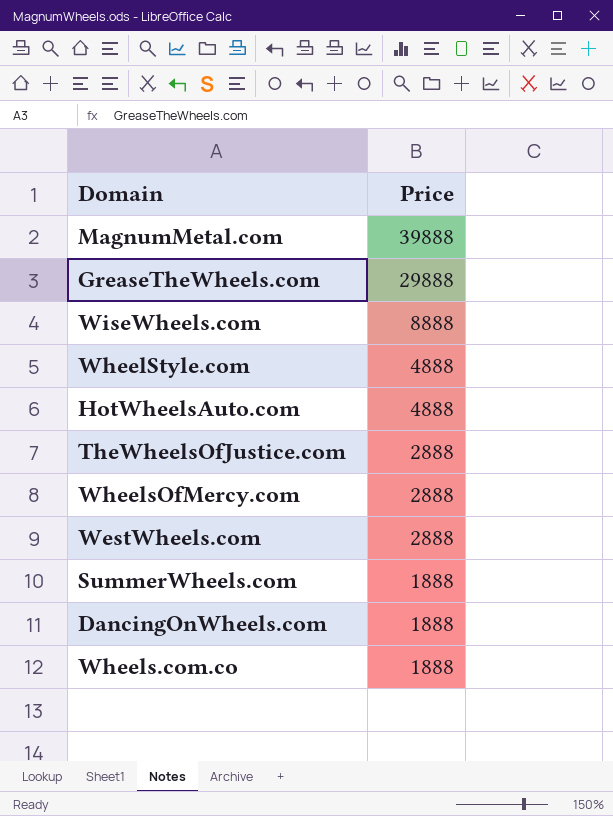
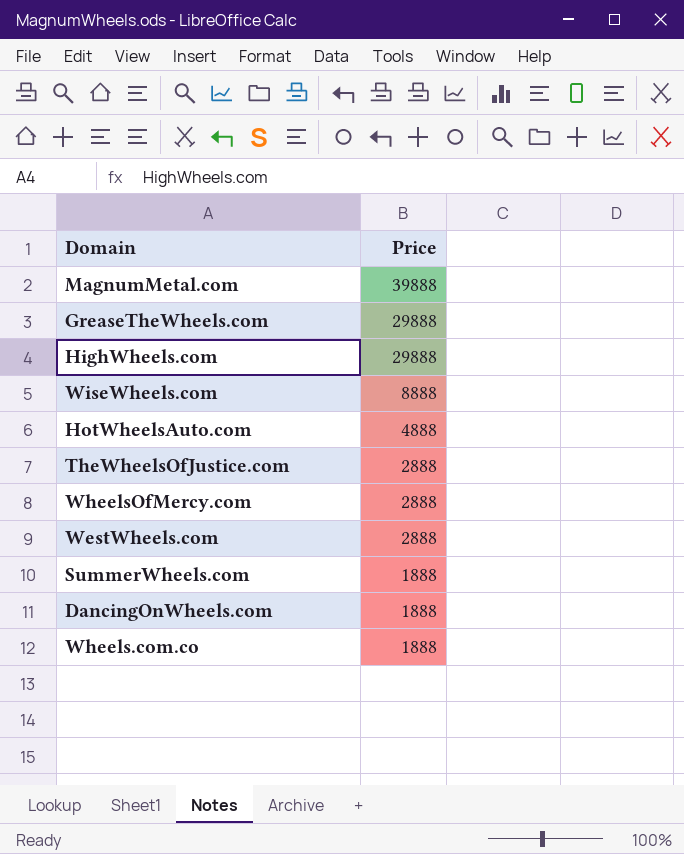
row WheelStyle.com: 4888 -> none
row HighWheels.com: none -> 29888

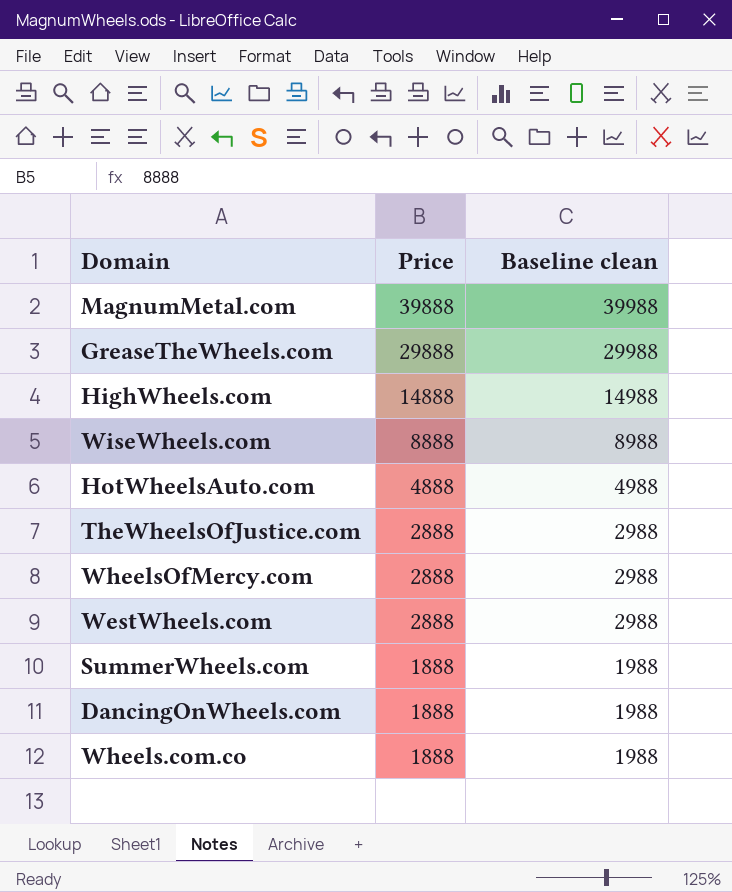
column Baseline clean | formula: none -> [Price] + 100
HighWheels.com | Price: 29888 -> 14888

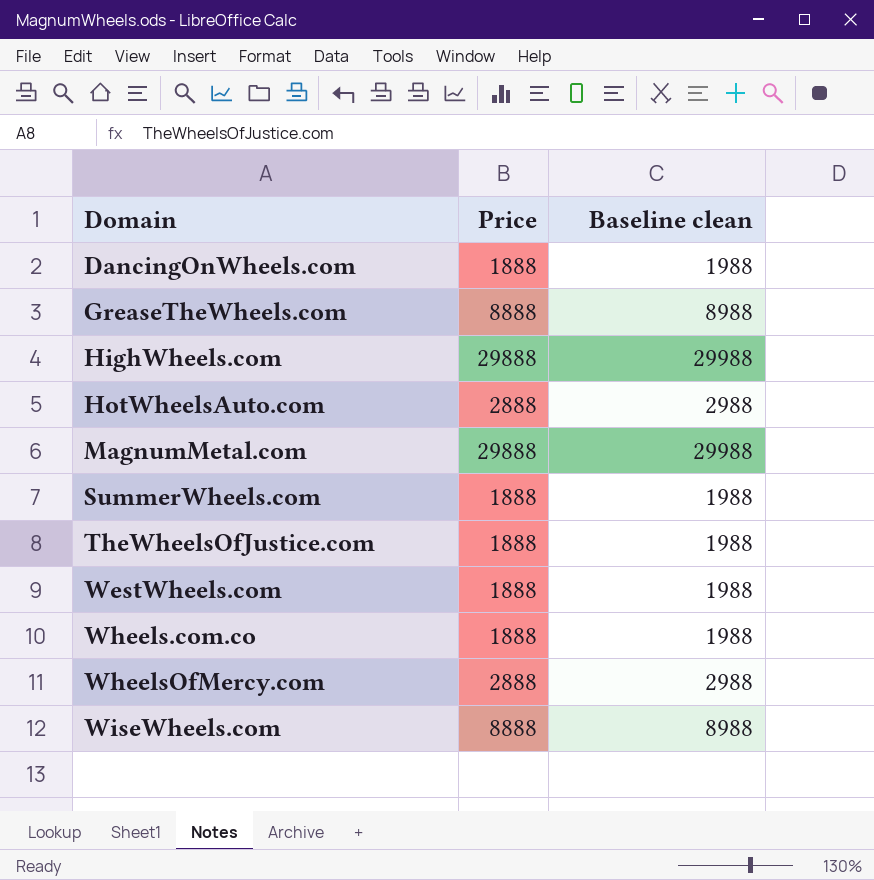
row order: Price descending -> Domain ascending
GreaseTheWheels.com | Price: 29888 -> 8888
GreaseTheWheels.com | Baseline clean: 29988 -> 8988
HighWheels.com | Price: 14888 -> 29888
HighWheels.com | Baseline clean: 14988 -> 29988
HotWheelsAuto.com | Price: 4888 -> 2888
HotWheelsAuto.com | Baseline clean: 4988 -> 2988
MagnumMetal.com | Price: 39888 -> 29888
MagnumMetal.com | Baseline clean: 39988 -> 29988
TheWheelsOfJustice.com | Price: 2888 -> 1888
TheWheelsOfJustice.com | Baseline clean: 2988 -> 1988
WestWheels.com | Price: 2888 -> 1888
WestWheels.com | Baseline clean: 2988 -> 1988

